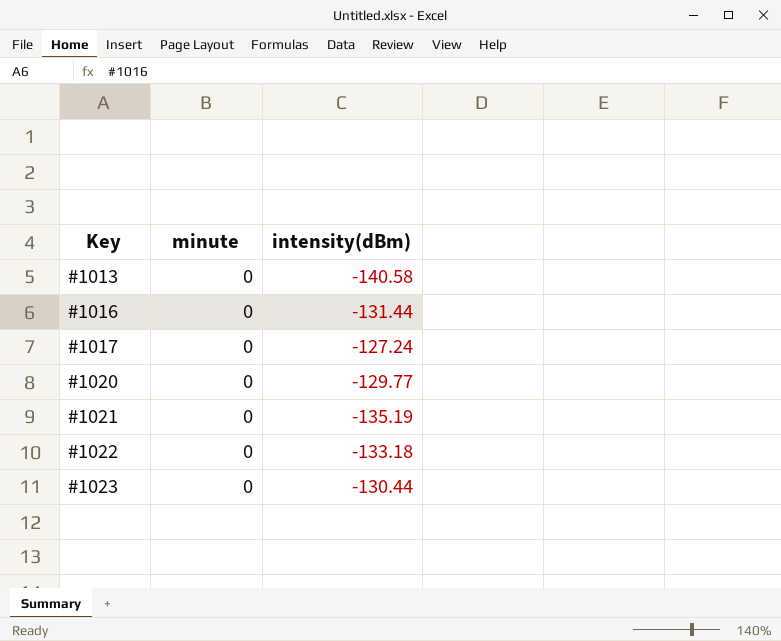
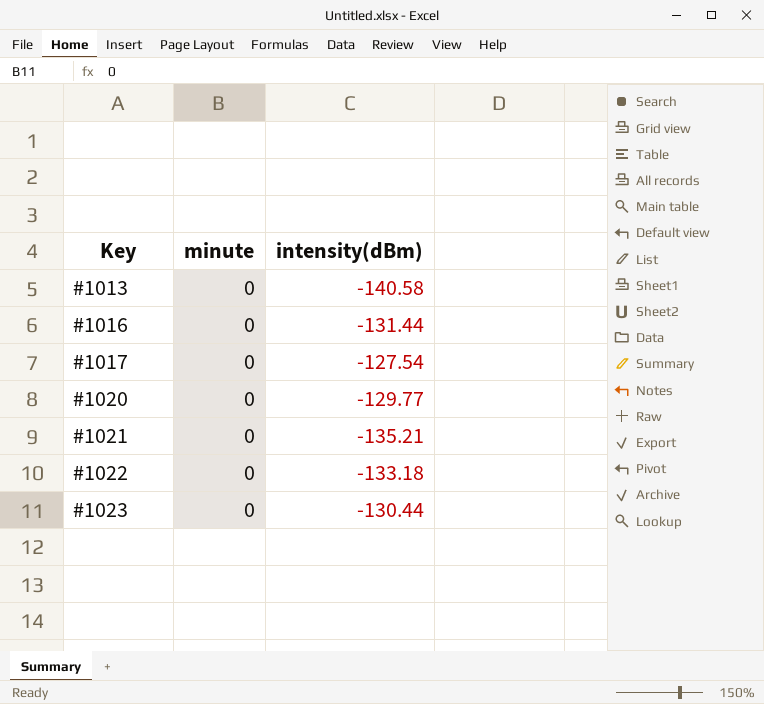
#1017 | intensity(dBm): -127.24 -> -127.54
#1021 | intensity(dBm): -135.19 -> -135.21

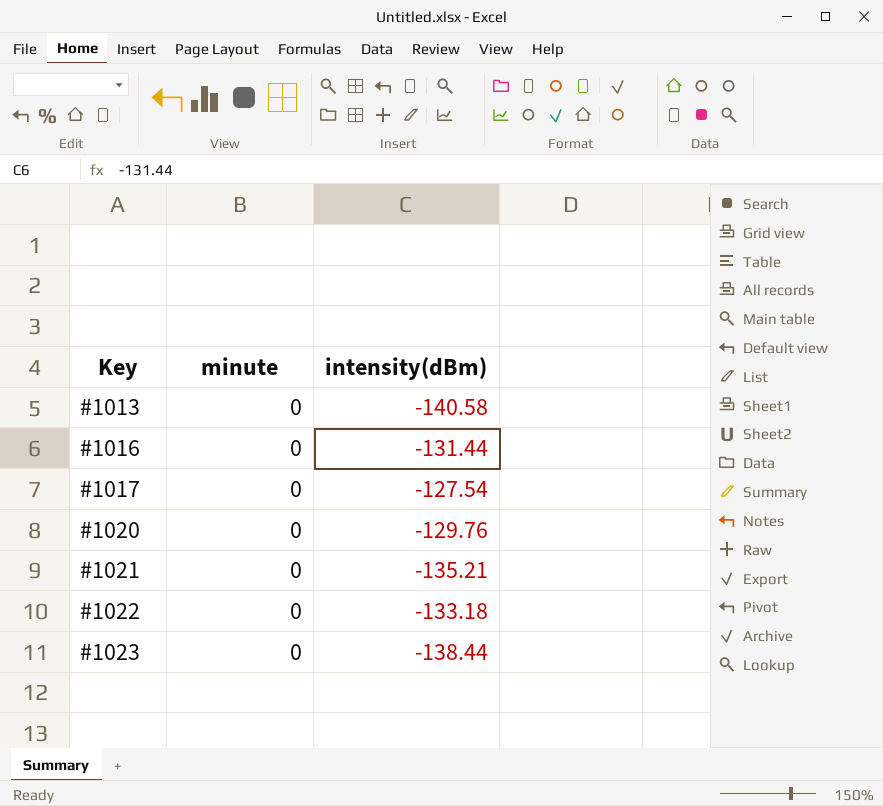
#1020 | intensity(dBm): -129.77 -> -129.76
#1023 | intensity(dBm): -130.44 -> -138.44

